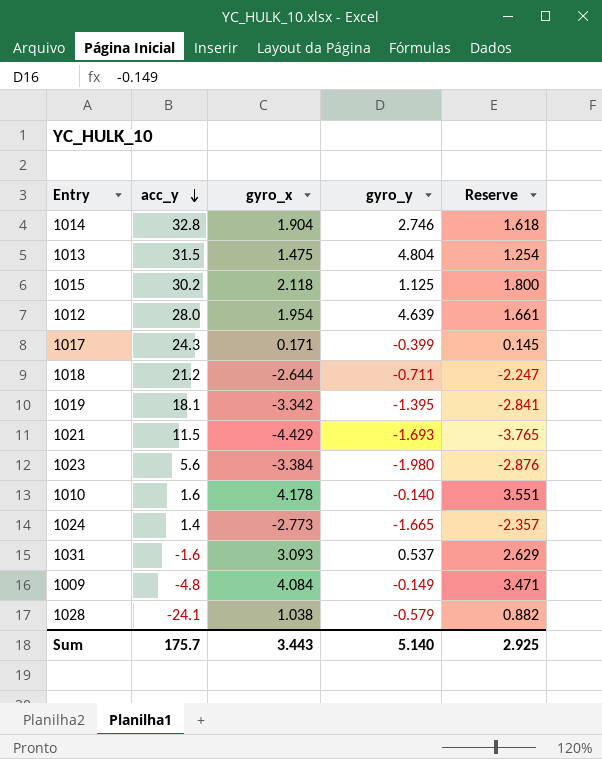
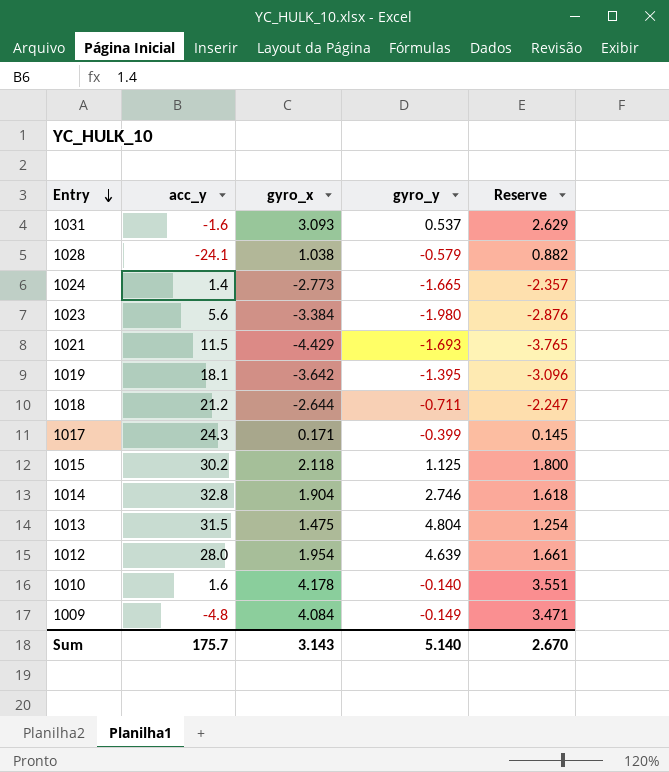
row order: acc_y descending -> Entry descending
1019 | gyro_x: -3.342 -> -3.642
1019 | Reserve: -2.841 -> -3.096
Sum | gyro_x: 3.443 -> 3.143
Sum | Reserve: 2.925 -> 2.670

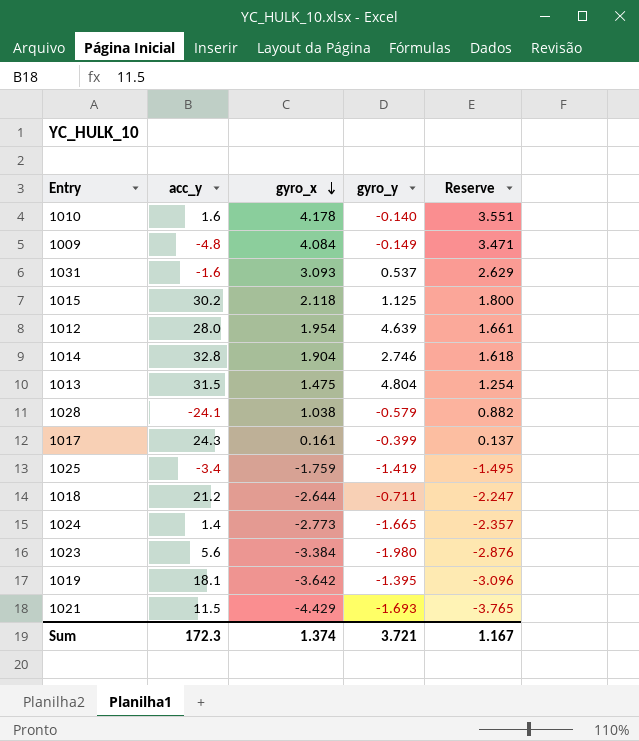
row order: Entry descending -> gyro_x descending
1017 | gyro_x: 0.171 -> 0.161
1017 | Reserve: 0.145 -> 0.137
row 1025: none -> -3.4 | -1.759 | -1.419 | -1.495
Sum | acc_y: 175.7 -> 172.3
Sum | gyro_x: 3.143 -> 1.374
Sum | gyro_y: 5.140 -> 3.721
Sum | Reserve: 2.670 -> 1.167

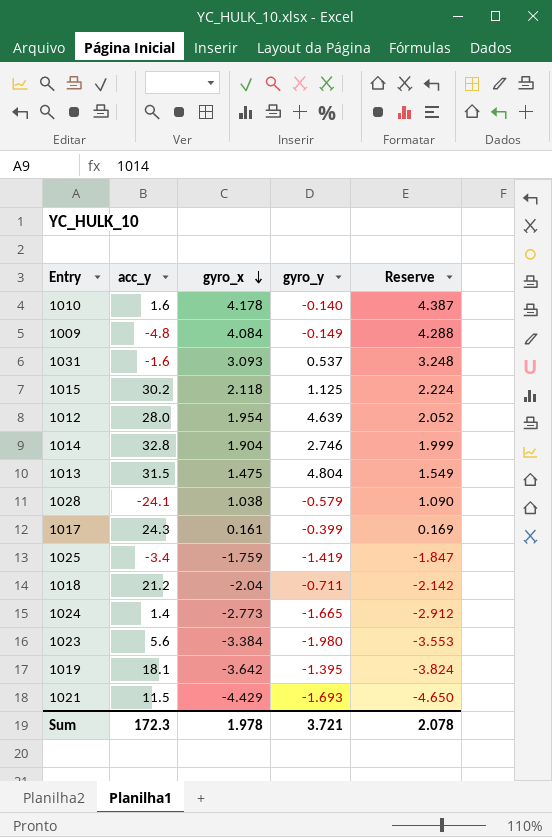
column Reserve | formula: [gyro_x] * 0.85 -> [gyro_x] * 1.05
1018 | gyro_x: -2.644 -> -2.04
Sum | gyro_x: 1.374 -> 1.978
Sum | Reserve: 1.167 -> 2.078

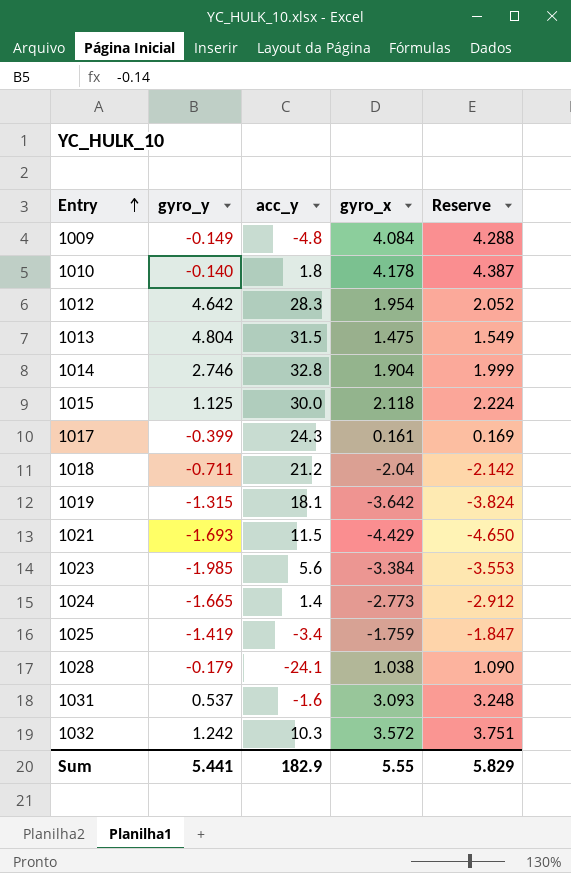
row order: gyro_x descending -> Entry ascending
column gyro_y | position: 4 -> 2
1010 | acc_y: 1.6 -> 1.8
1012 | gyro_y: 4.639 -> 4.642
1012 | acc_y: 28.0 -> 28.3
1015 | acc_y: 30.2 -> 30.0
1019 | gyro_y: -1.395 -> -1.315
1023 | gyro_y: -1.980 -> -1.985
1028 | gyro_y: -0.579 -> -0.179
row 1032: none -> 1.242 | 10.3 | 3.572 | 3.751
Sum | gyro_y: 3.721 -> 5.441
Sum | acc_y: 172.3 -> 182.9
Sum | gyro_x: 1.978 -> 5.55
Sum | Reserve: 2.078 -> 5.829

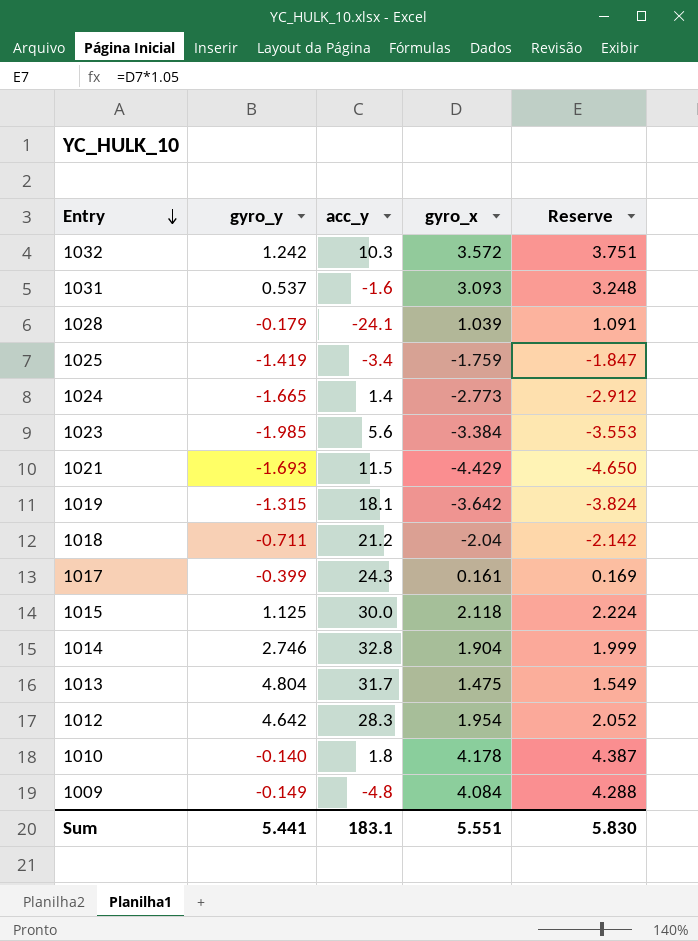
row order: Entry ascending -> Entry descending
1028 | gyro_x: 1.038 -> 1.039
1028 | Reserve: 1.090 -> 1.091
1013 | acc_y: 31.5 -> 31.7
Sum | acc_y: 182.9 -> 183.1
Sum | gyro_x: 5.55 -> 5.551
Sum | Reserve: 5.829 -> 5.830

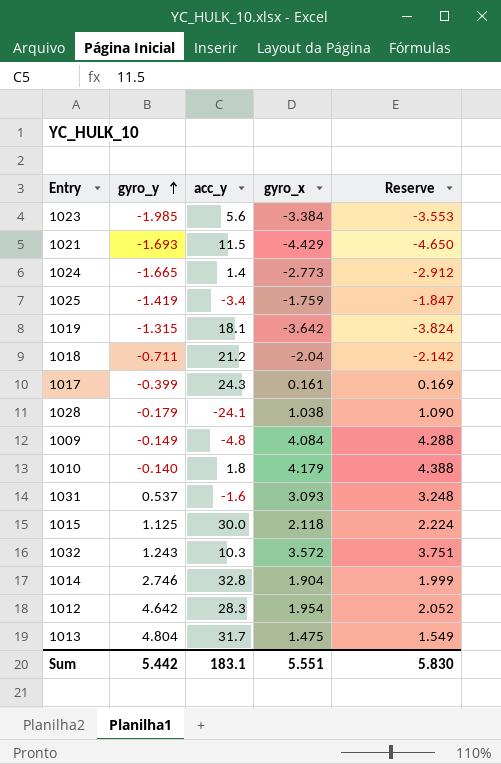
row order: Entry descending -> gyro_y ascending
1028 | gyro_x: 1.039 -> 1.038
1028 | Reserve: 1.091 -> 1.090
1010 | gyro_x: 4.178 -> 4.179
1010 | Reserve: 4.387 -> 4.388
1032 | gyro_y: 1.242 -> 1.243
Sum | gyro_y: 5.441 -> 5.442

